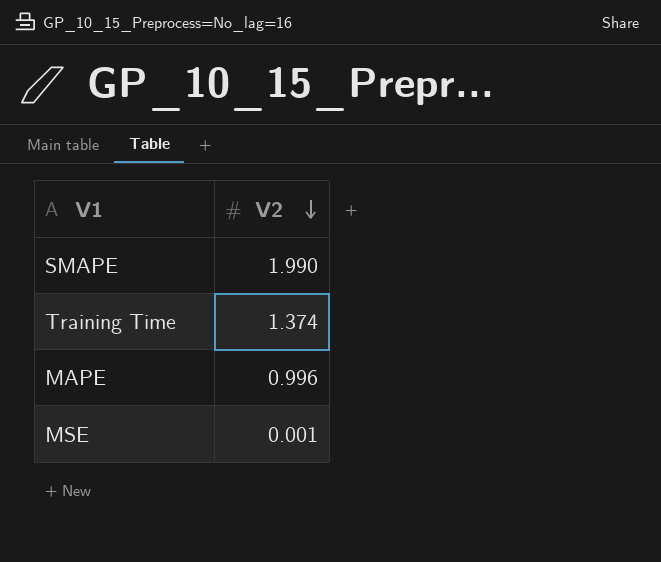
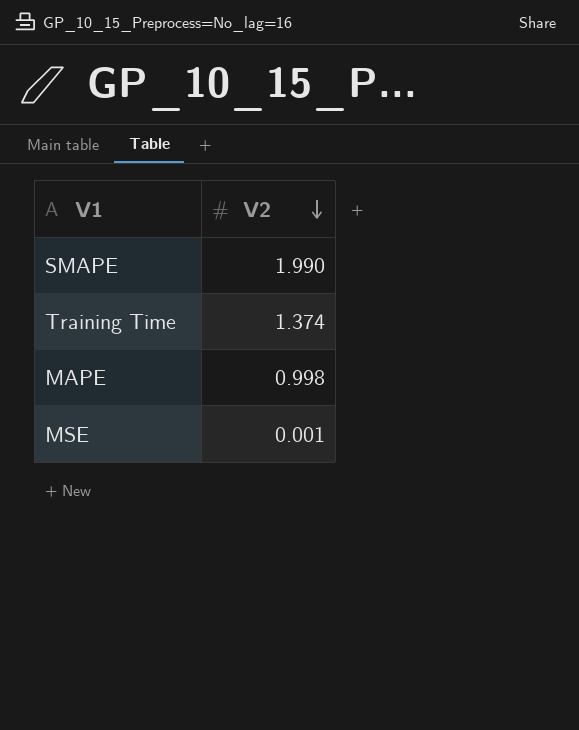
MAPE | V2: 0.996 -> 0.998

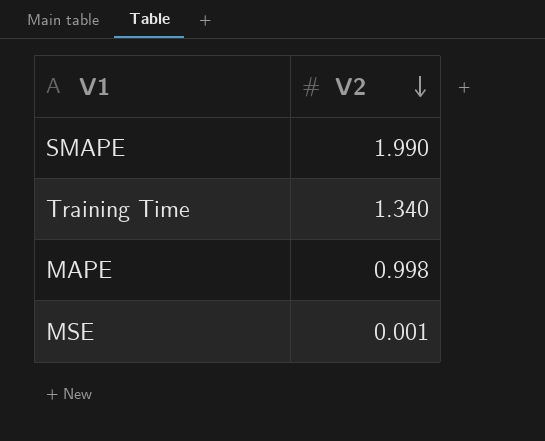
Training Time | V2: 1.374 -> 1.340

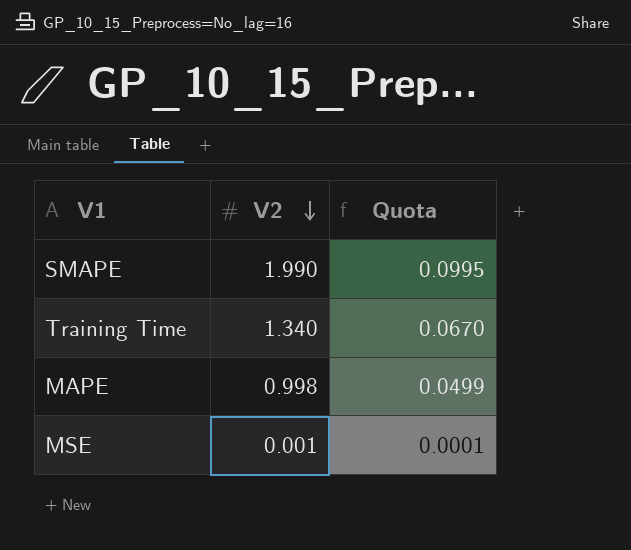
column Quota | formula: none -> [V2] * 0.05

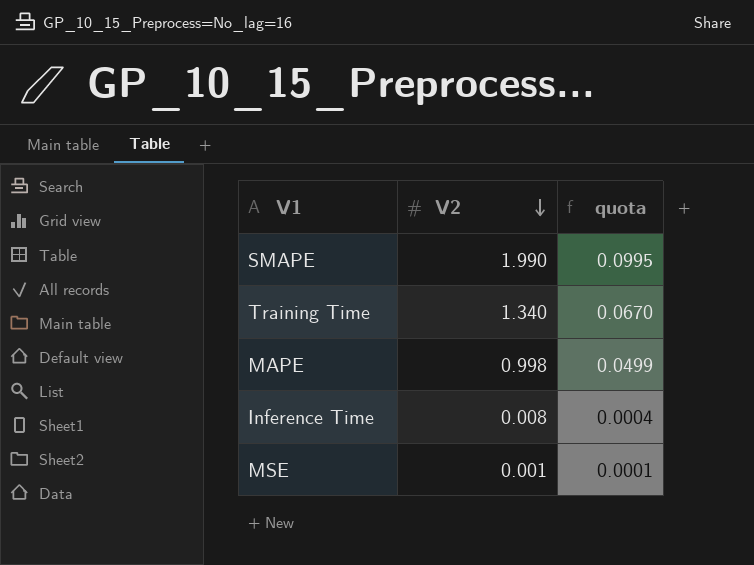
column name: Quota -> quota
row Inference Time: none -> 0.008 | 0.0004

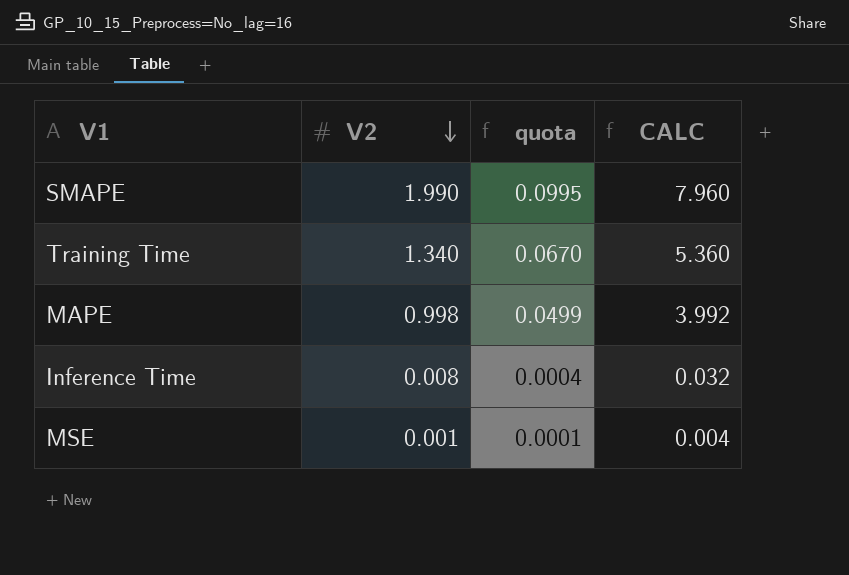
column CALC | formula: none -> [V2] * 4

